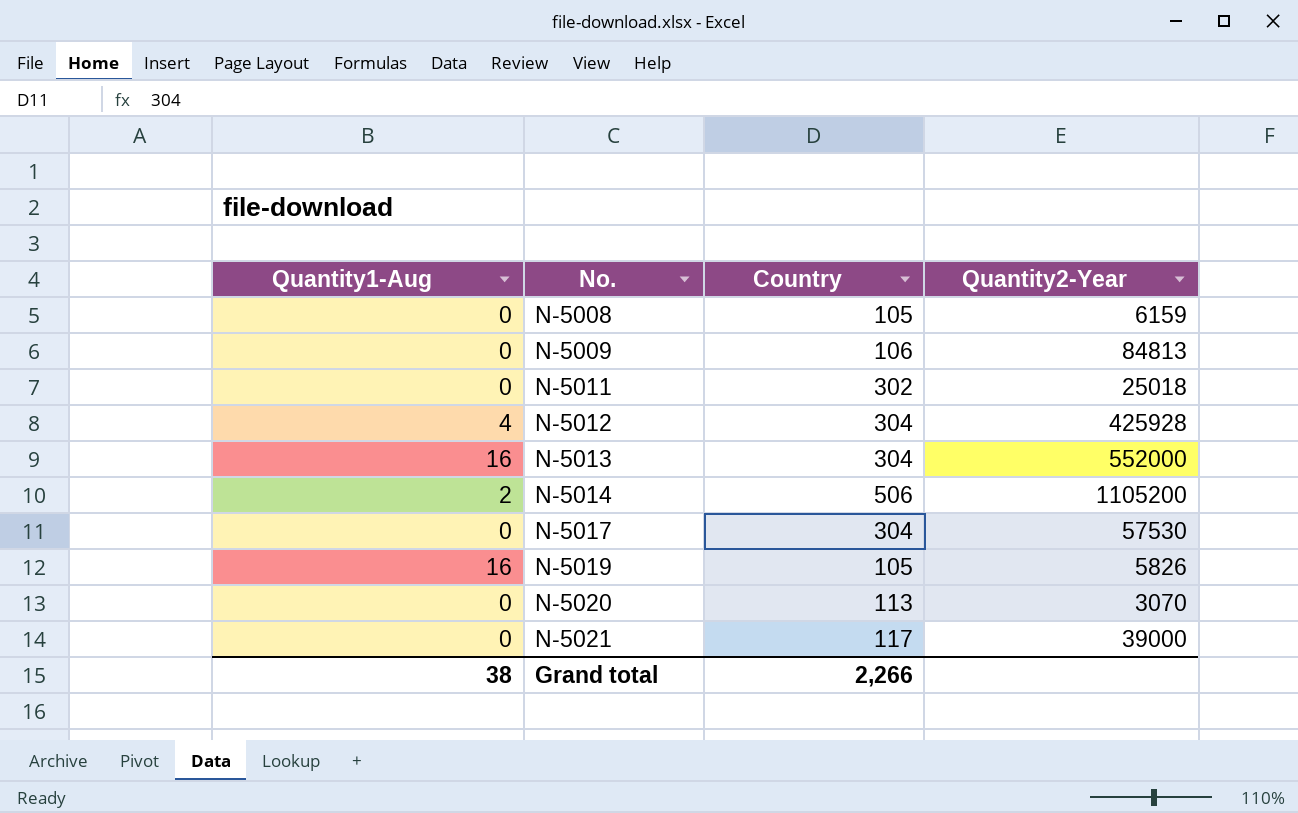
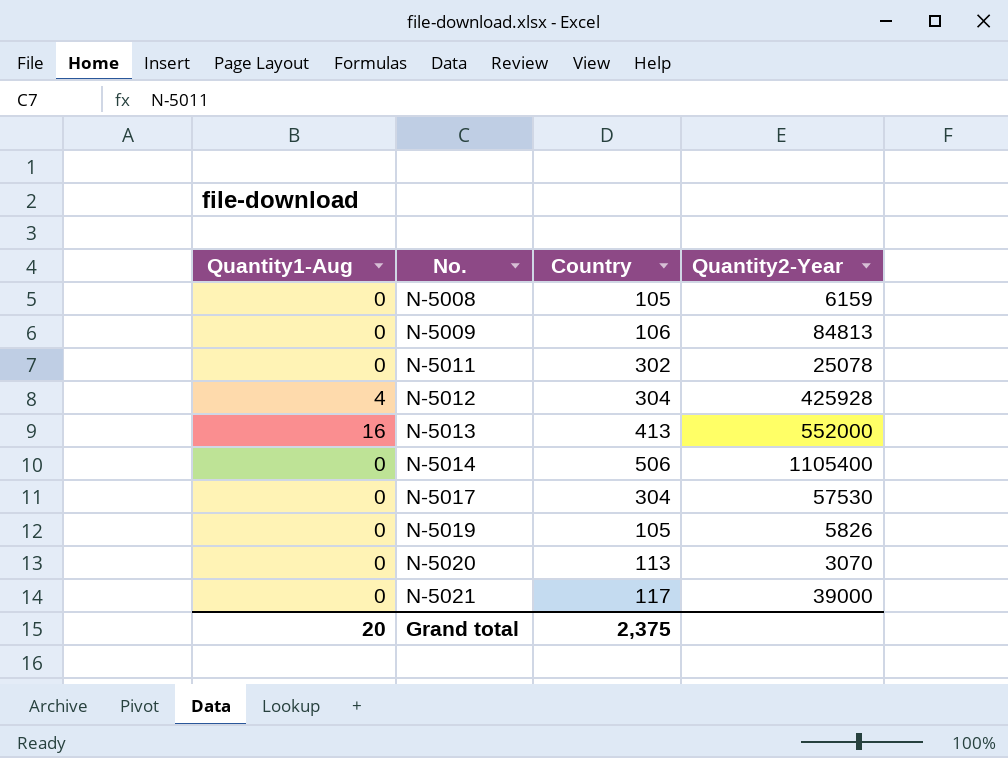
N-5011 | Quantity2-Year: 25018 -> 25078
N-5013 | Country: 304 -> 413
N-5014 | Quantity1-Aug: 2 -> 0
N-5014 | Quantity2-Year: 1105200 -> 1105400
N-5019 | Quantity1-Aug: 16 -> 0
Grand total | Quantity1-Aug: 38 -> 20
Grand total | Country: 2,266 -> 2,375

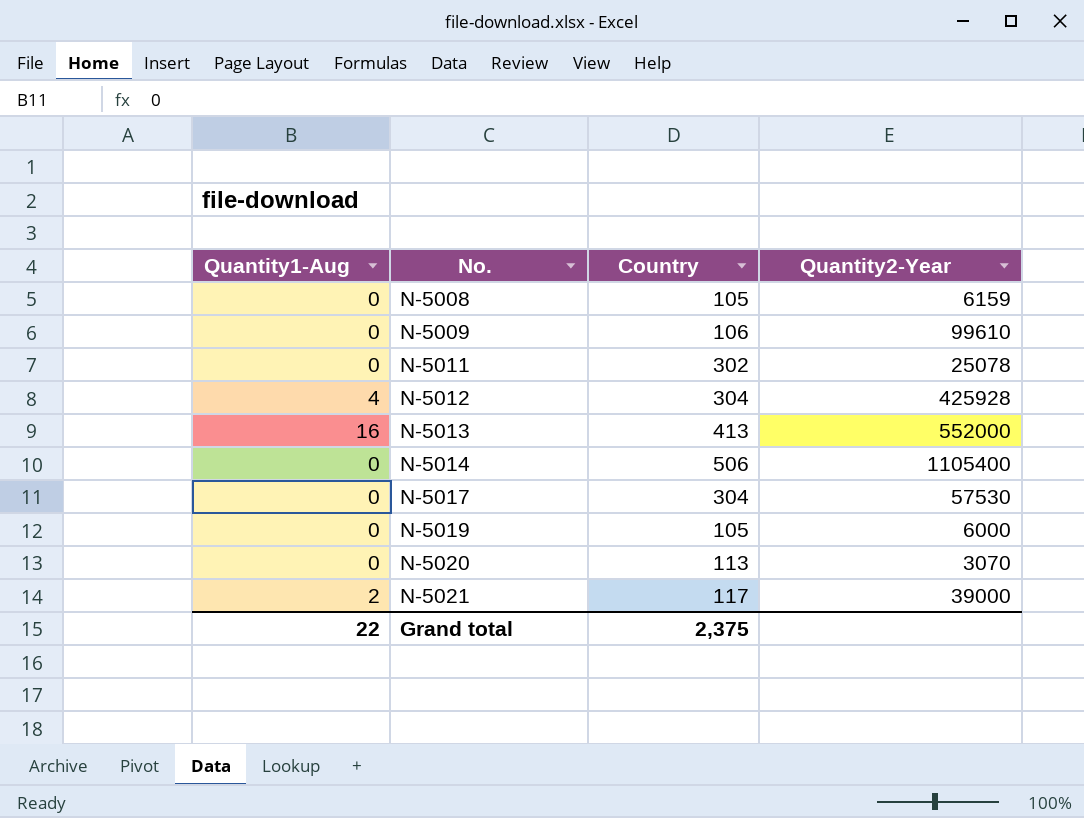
N-5009 | Quantity2-Year: 84813 -> 99610
N-5019 | Quantity2-Year: 5826 -> 6000
N-5021 | Quantity1-Aug: 0 -> 2
Grand total | Quantity1-Aug: 20 -> 22

